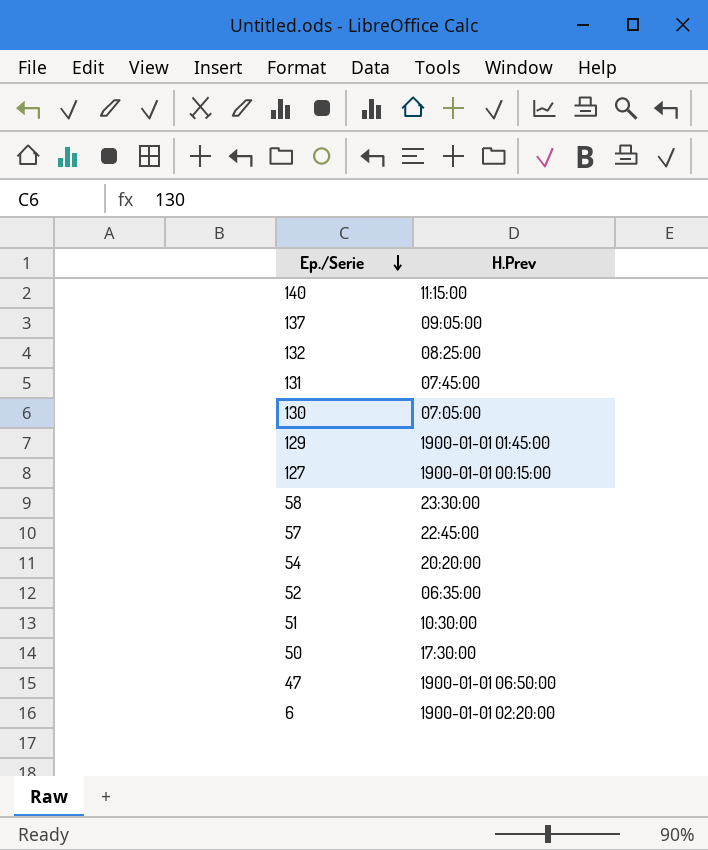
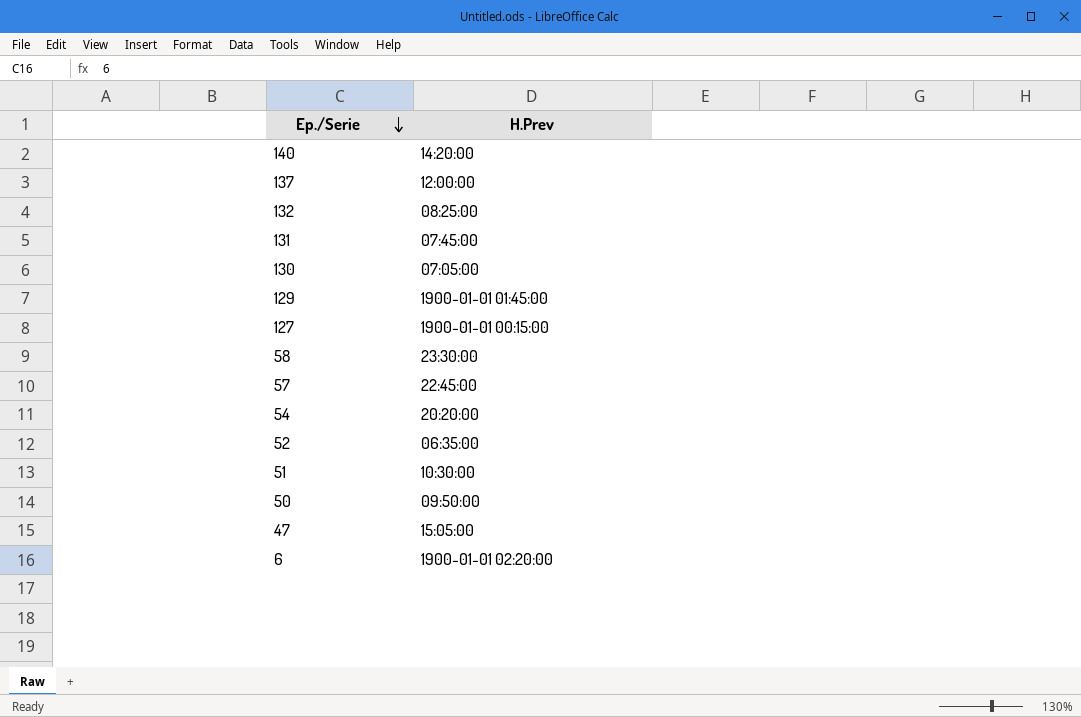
140 | H.Prev: 11:15:00 -> 14:20:00
137 | H.Prev: 09:05:00 -> 12:00:00
50 | H.Prev: 17:30:00 -> 09:50:00
47 | H.Prev: 1900-01-01 06:50:00 -> 15:05:00

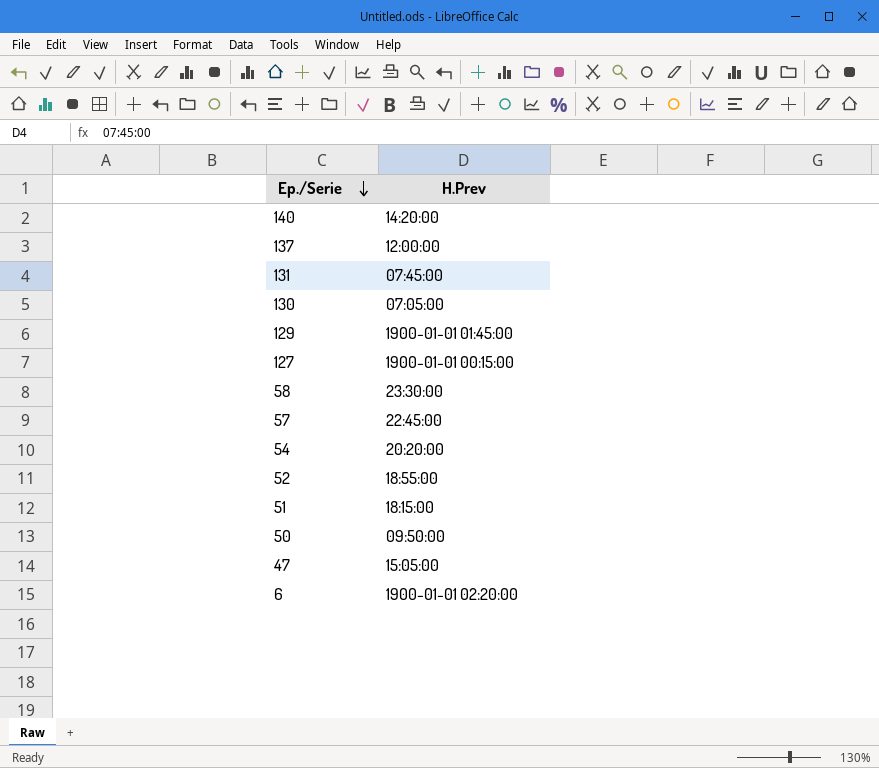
row 132: 08:25:00 -> none
52 | H.Prev: 06:35:00 -> 18:55:00
51 | H.Prev: 10:30:00 -> 18:15:00

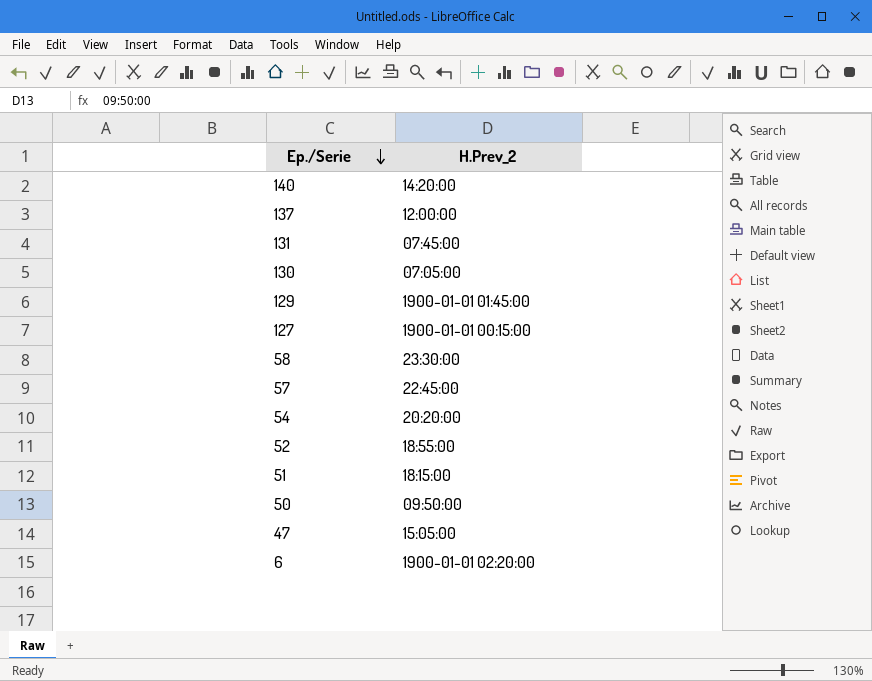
column name: H.Prev -> H.Prev_2

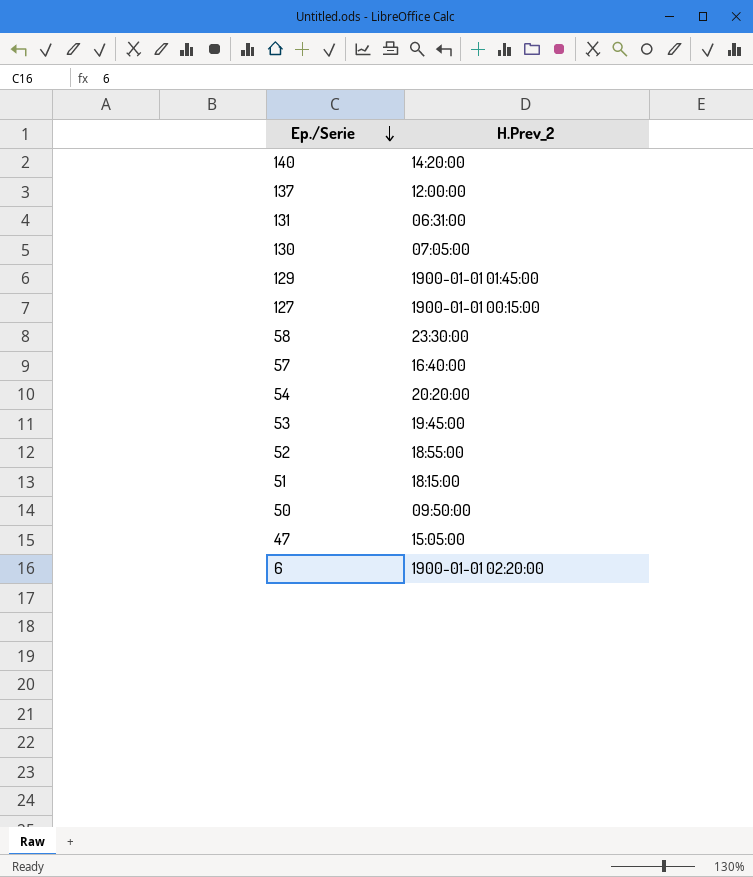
131 | H.Prev_2: 07:45:00 -> 06:31:00
57 | H.Prev_2: 22:45:00 -> 16:40:00
row 53: none -> 19:45:00

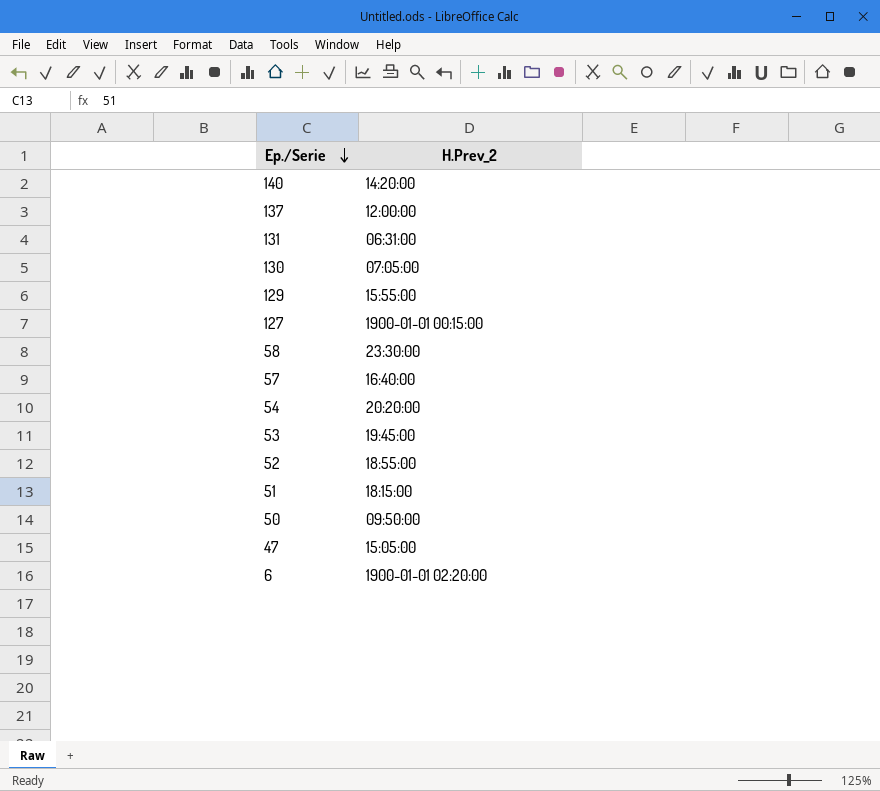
129 | H.Prev_2: 1900-01-01 01:45:00 -> 15:55:00

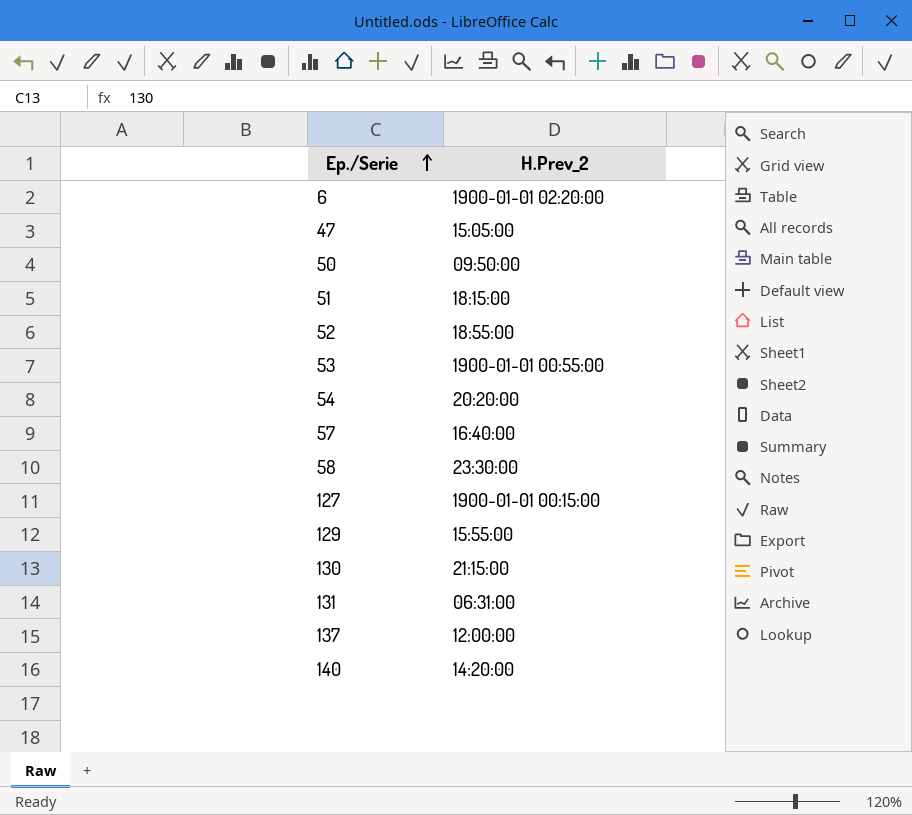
row order: Ep./Serie descending -> Ep./Serie ascending
53 | H.Prev_2: 19:45:00 -> 1900-01-01 00:55:00
130 | H.Prev_2: 07:05:00 -> 21:15:00

